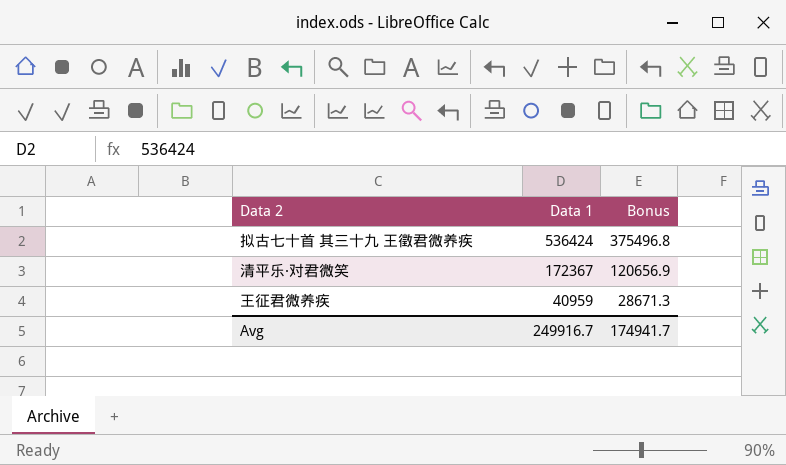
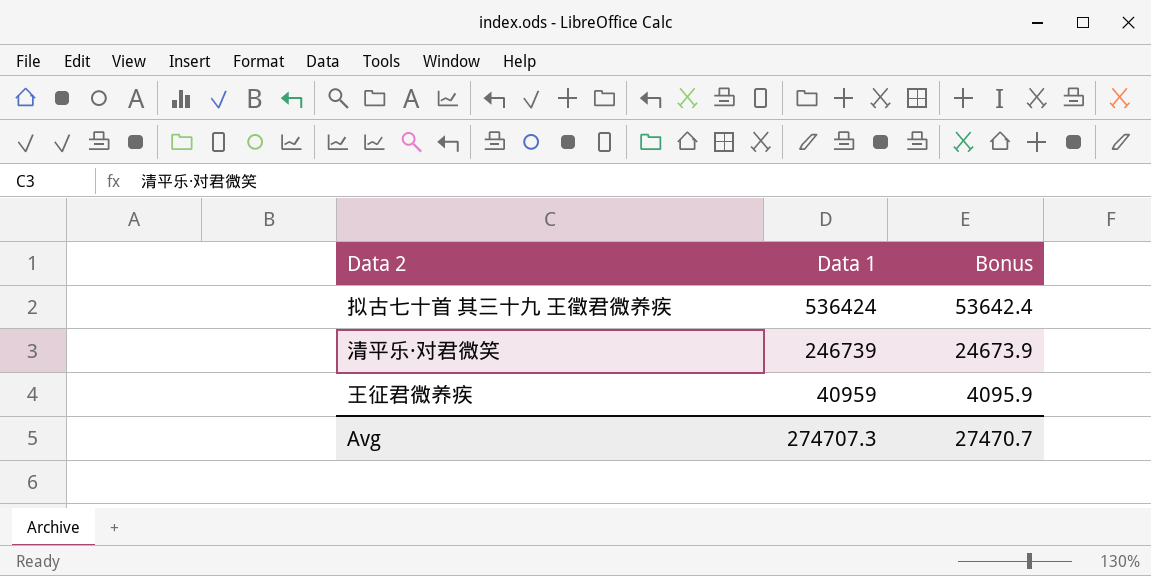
column Bonus | formula: [Data 1] * 0.7 -> [Data 1] * 0.1
清平乐·对君微笑 | Data 1: 172367 -> 246739
Avg | Data 1: 249916.7 -> 274707.3
Avg | Bonus: 174941.7 -> 27470.7

